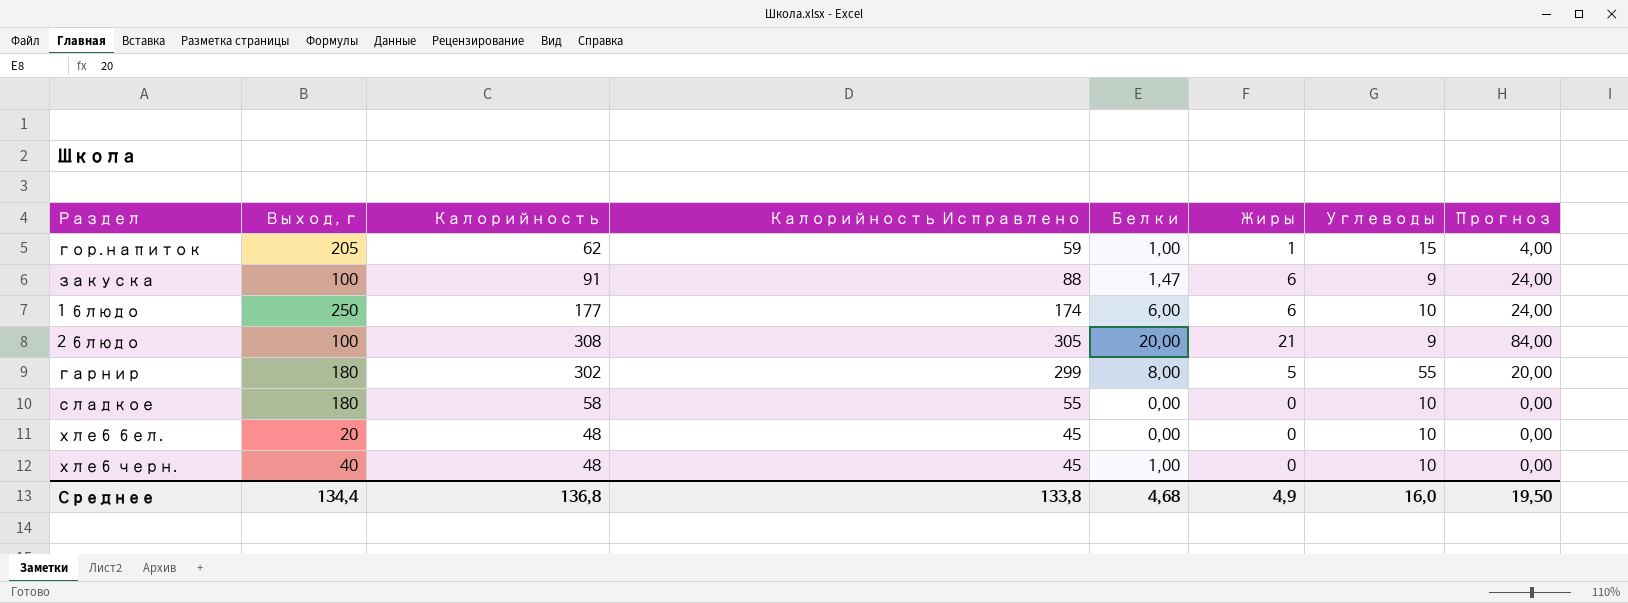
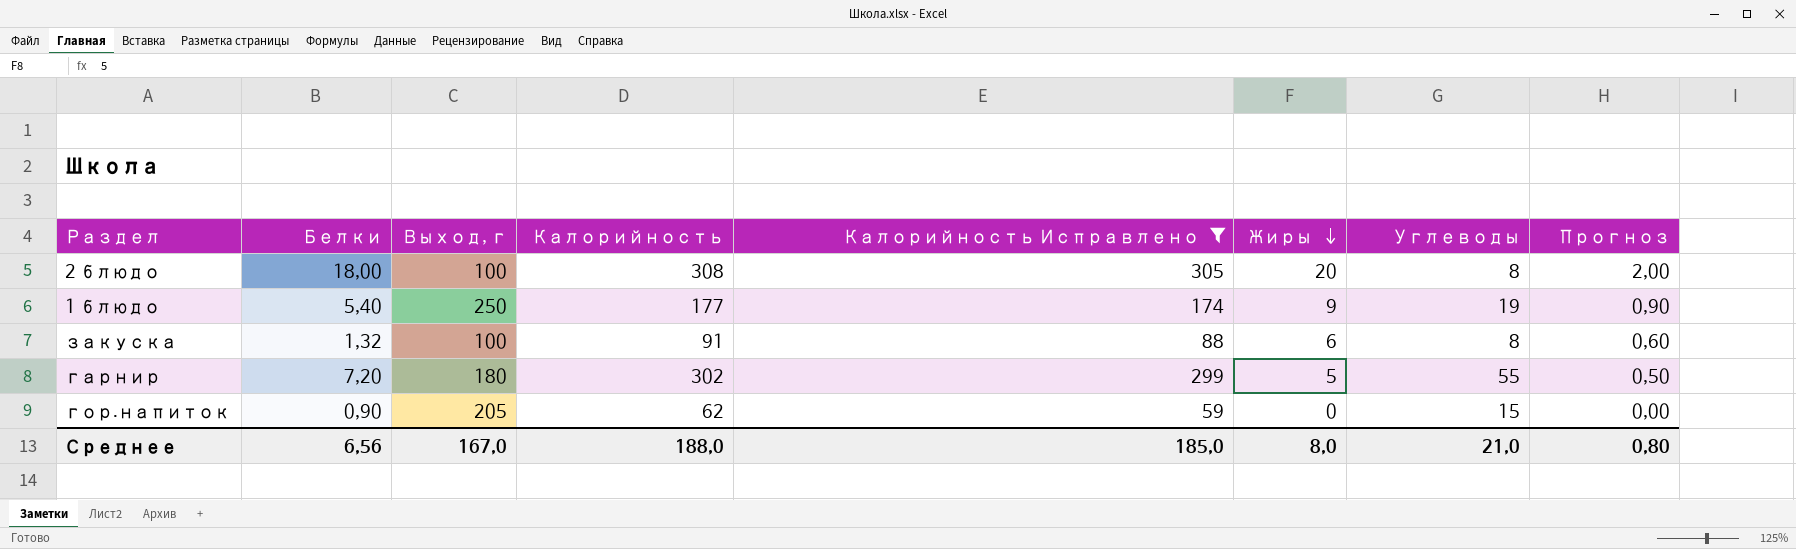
filter: none -> Калорийность Исправлено >= 59
row order: none -> Жиры descending
column Белки | position: 5 -> 2
column Прогноз | formula: [Жиры] * 4 -> [Жиры] * 0,1
2 блюдо | Белки: 20,00 -> 18,00
2 блюдо | Жиры: 21 -> 20
2 блюдо | Углеводы: 9 -> 8
1 блюдо | Белки: 6,00 -> 5,40
1 блюдо | Жиры: 6 -> 9
1 блюдо | Углеводы: 10 -> 19
закуска | Белки: 1,47 -> 1,32
закуска | Углеводы: 9 -> 8
гарнир | Белки: 8,00 -> 7,20
гор.напиток | Белки: 1,00 -> 0,90
гор.напиток | Жиры: 1 -> 0
Среднее | Белки: 4,68 -> 6,56
Среднее | Выход, г: 134,4 -> 167,0
Среднее | Калорийность: 136,8 -> 188,0
Среднее | Калорийность Исправлено: 133,8 -> 185,0
Среднее | Жиры: 4,9 -> 8,0
Среднее | Углеводы: 16,0 -> 21,0
Среднее | Прогноз: 19,50 -> 0,80

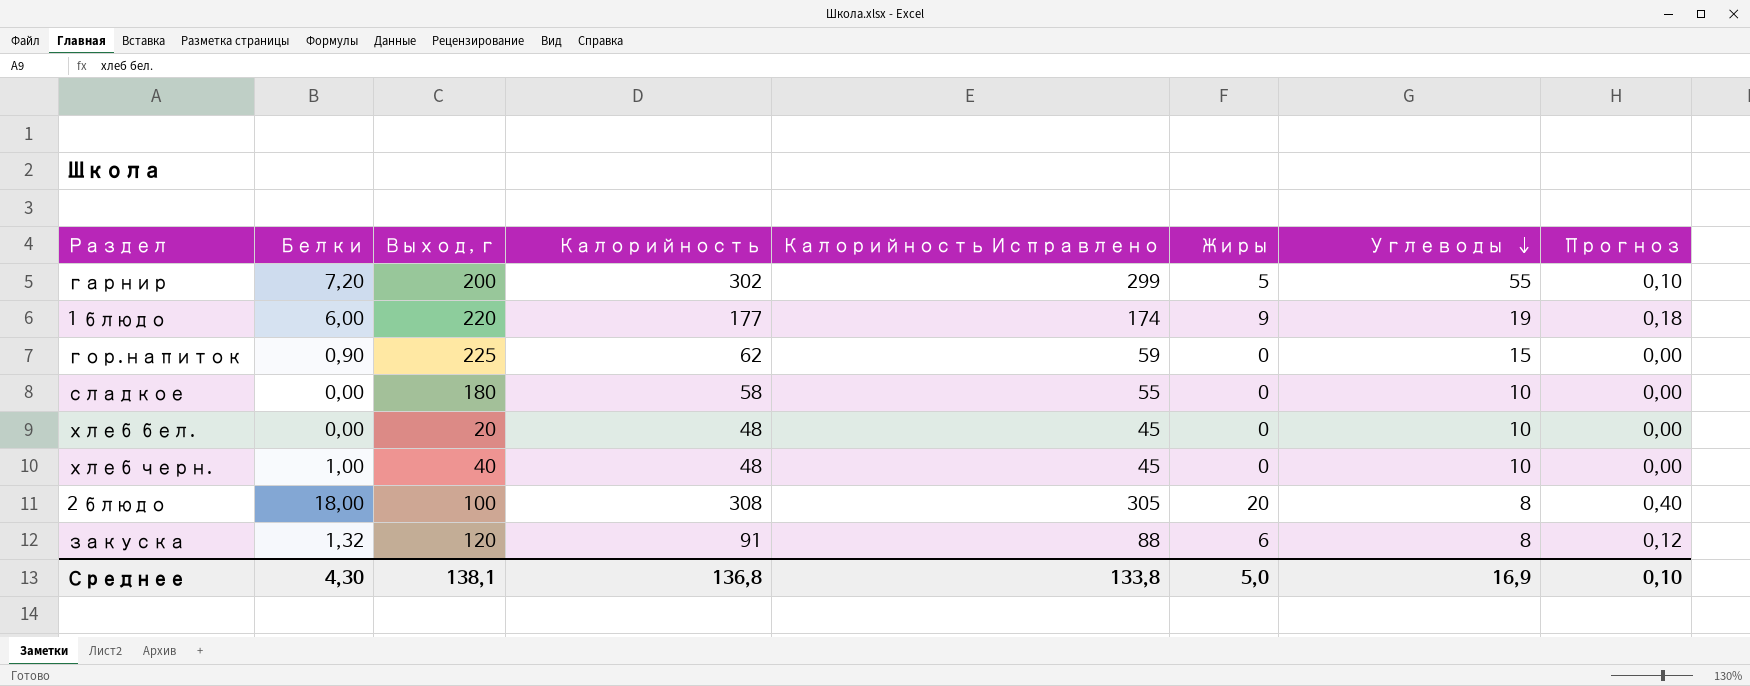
filter: Калорийность Исправлено >= 59 -> none
row order: Жиры descending -> Углеводы descending
column Прогноз | formula: [Жиры] * 0,1 -> [Жиры] * 0,02
гарнир | Выход, г: 180 -> 200
1 блюдо | Белки: 5,40 -> 6,00
1 блюдо | Выход, г: 250 -> 220
гор.напиток | Выход, г: 205 -> 225
закуска | Выход, г: 100 -> 120
Среднее | Белки: 6,56 -> 4,30
Среднее | Выход, г: 167,0 -> 138,1
Среднее | Калорийность: 188,0 -> 136,8
Среднее | Калорийность Исправлено: 185,0 -> 133,8
Среднее | Жиры: 8,0 -> 5,0
Среднее | Углеводы: 21,0 -> 16,9
Среднее | Прогноз: 0,80 -> 0,10

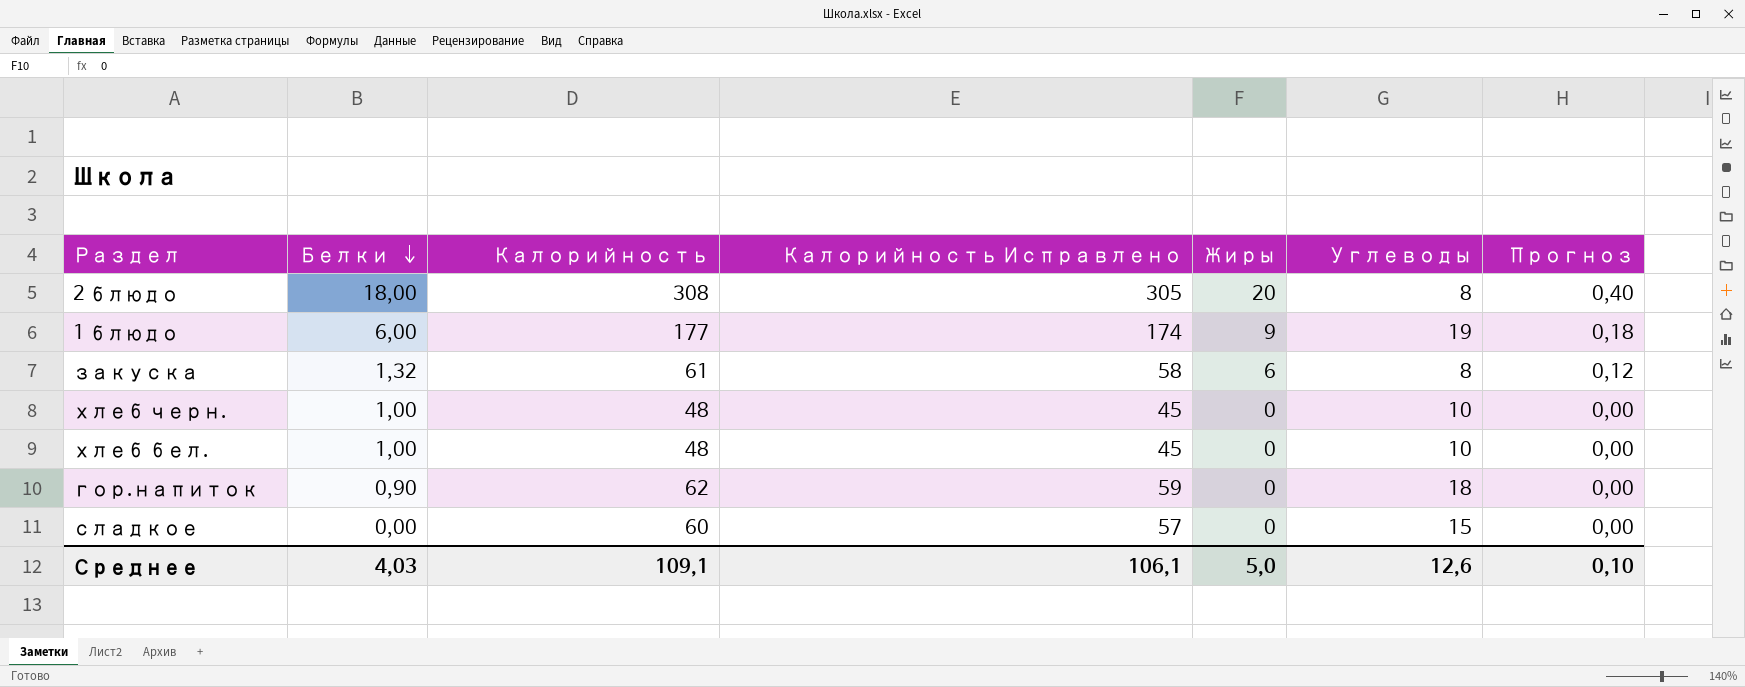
row order: Углеводы descending -> Белки descending
column Выход, г | position: 3 -> none
row гарнир: 7,20 | 200 | 302 | 299 | 5 | 55 | 0,10 -> none
закуска | Калорийность: 91 -> 61
закуска | Калорийность Исправлено: 88 -> 58
хлеб бел. | Белки: 0,00 -> 1,00
гор.напиток | Углеводы: 15 -> 18
сладкое | Калорийность: 58 -> 60
сладкое | Калорийность Исправлено: 55 -> 57
сладкое | Углеводы: 10 -> 15
Среднее | Белки: 4,30 -> 4,03
Среднее | Калорийность: 136,8 -> 109,1
Среднее | Калорийность Исправлено: 133,8 -> 106,1
Среднее | Углеводы: 16,9 -> 12,6

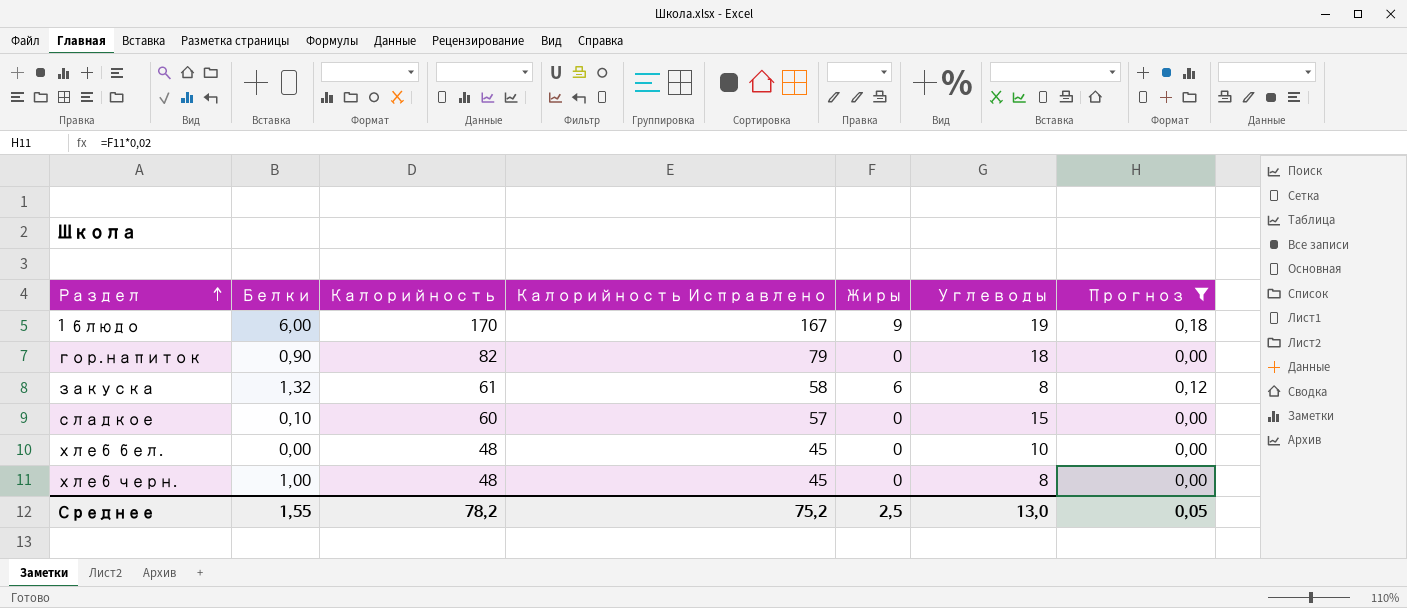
filter: none -> Прогноз != 0,40
row order: Белки descending -> Раздел ascending
1 блюдо | Калорийность: 177 -> 170
1 блюдо | Калорийность Исправлено: 174 -> 167
гор.напиток | Калорийность: 62 -> 82
гор.напиток | Калорийность Исправлено: 59 -> 79
сладкое | Белки: 0,00 -> 0,10
хлеб бел. | Белки: 1,00 -> 0,00
хлеб черн. | Углеводы: 10 -> 8
Среднее | Белки: 4,03 -> 1,55
Среднее | Калорийность: 109,1 -> 78,2
Среднее | Калорийность Исправлено: 106,1 -> 75,2
Среднее | Жиры: 5,0 -> 2,5
Среднее | Углеводы: 12,6 -> 13,0
Среднее | Прогноз: 0,10 -> 0,05

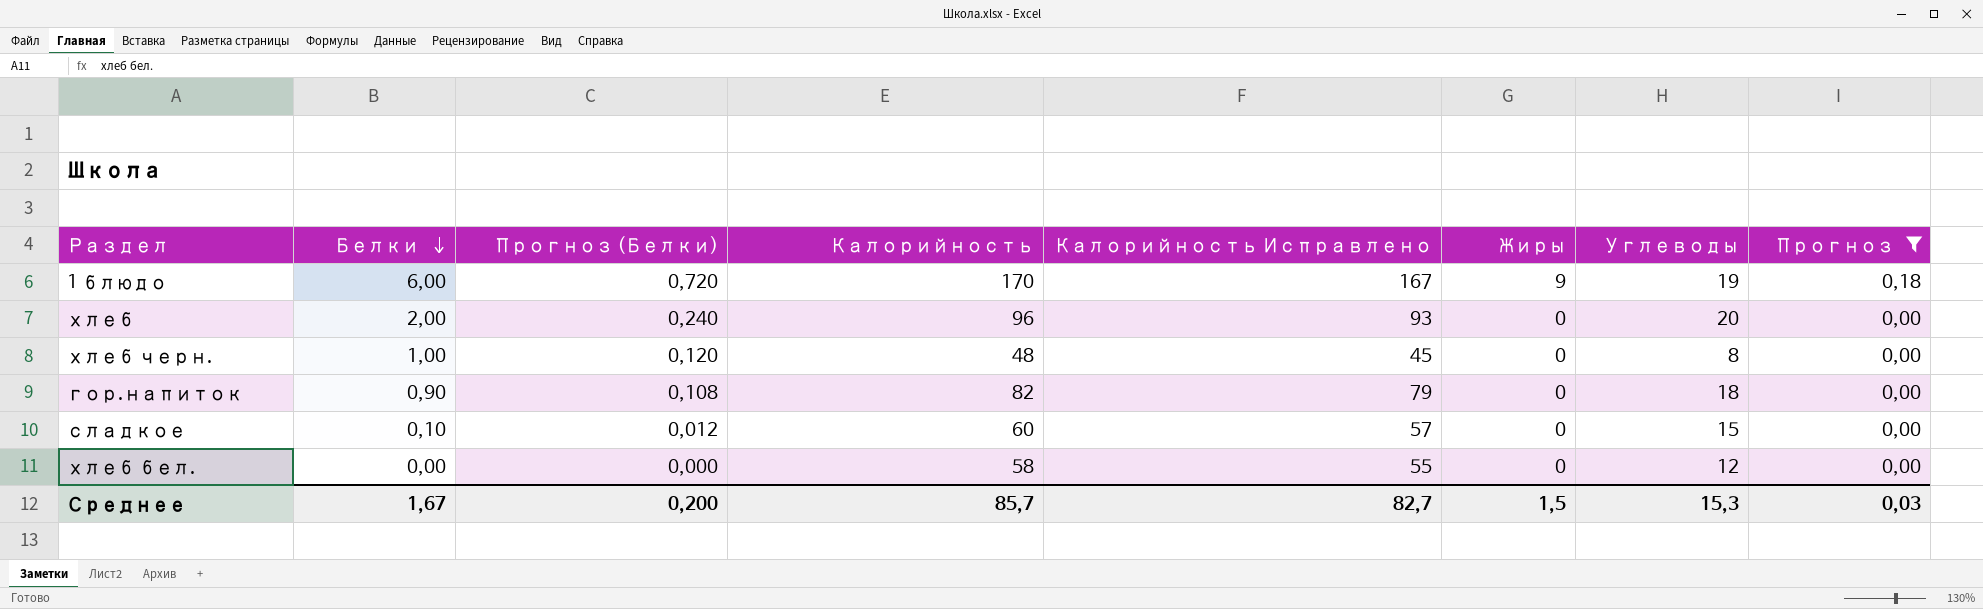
row order: Раздел ascending -> Белки descending
column Прогноз (Белки) | formula: none -> [Белки] * 0,12
row закуска: 1,32 | 61 | 58 | 6 | 8 | 0,12 -> none
row хлеб: none -> 2,00 | 0,240 | 96 | 93 | 0 | 20 | 0,00
хлеб бел. | Калорийность: 48 -> 58
хлеб бел. | Калорийность Исправлено: 45 -> 55
хлеб бел. | Углеводы: 10 -> 12
Среднее | Белки: 1,55 -> 1,67
Среднее | Калорийность: 78,2 -> 85,7
Среднее | Калорийность Исправлено: 75,2 -> 82,7
Среднее | Жиры: 2,5 -> 1,5
Среднее | Углеводы: 13,0 -> 15,3
Среднее | Прогноз: 0,05 -> 0,03

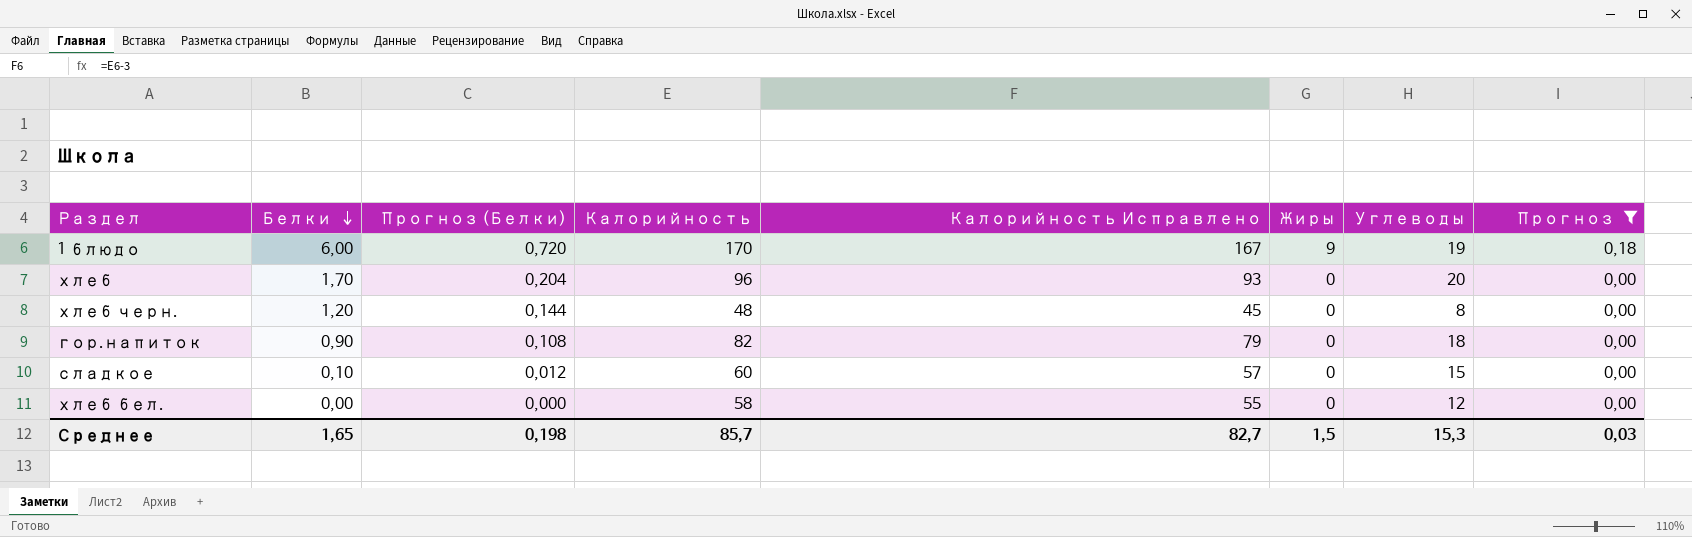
хлеб | Белки: 2,00 -> 1,70
хлеб | Прогноз (Белки): 0,240 -> 0,204
хлеб черн. | Белки: 1,00 -> 1,20
хлеб черн. | Прогноз (Белки): 0,120 -> 0,144
Среднее | Белки: 1,67 -> 1,65
Среднее | Прогноз (Белки): 0,200 -> 0,198

